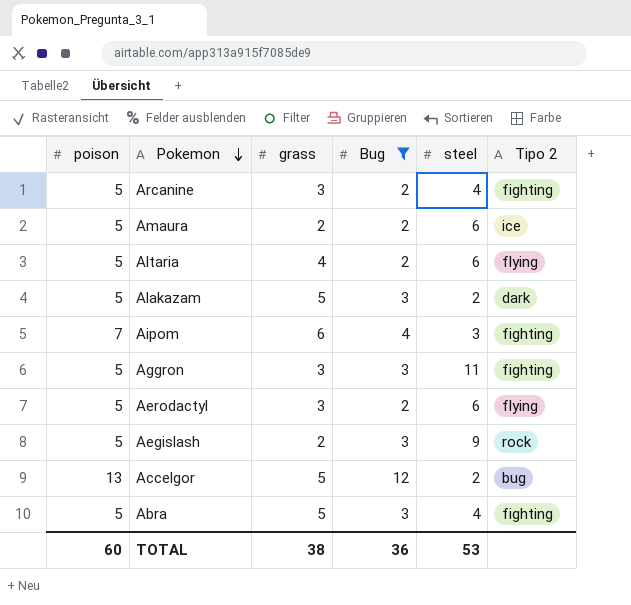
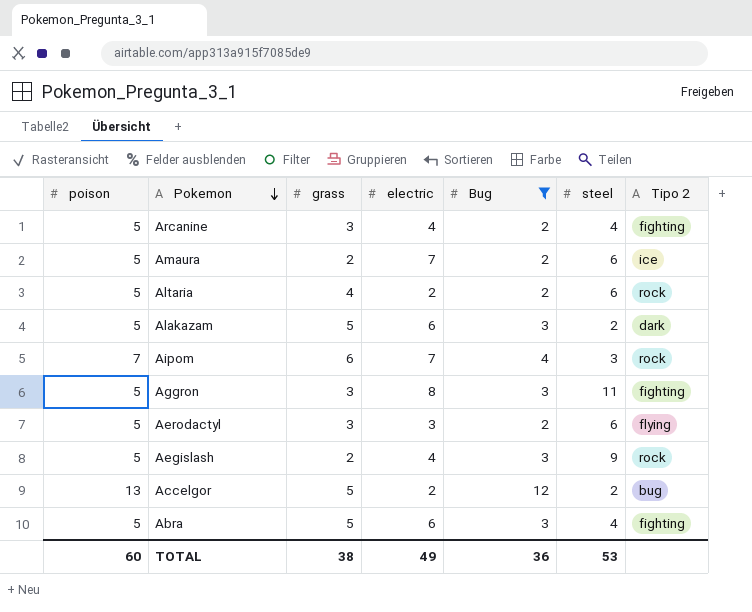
column electric | position: none -> 4
Altaria | Tipo 2: flying -> rock
Aipom | Tipo 2: fighting -> rock

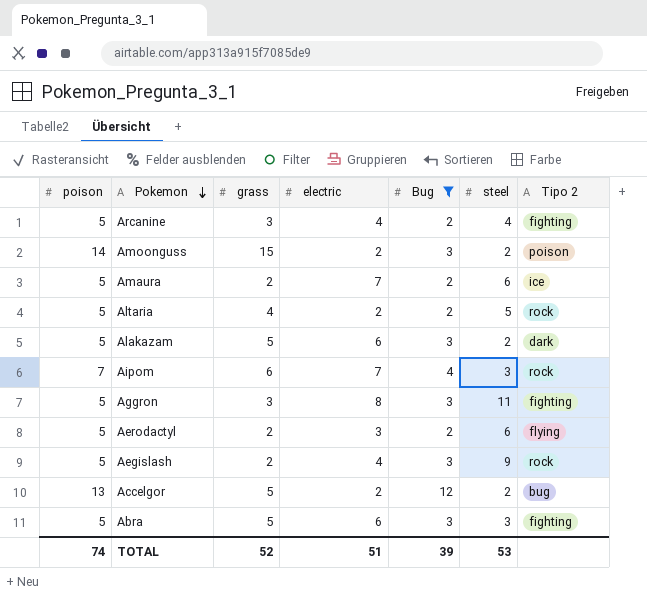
row Amoonguss: none -> 14 | 15 | 2 | 3 | 2 | poison
Altaria | steel: 6 -> 5
Aerodactyl | grass: 3 -> 2
Abra | steel: 4 -> 3
TOTAL | poison: 60 -> 74
TOTAL | grass: 38 -> 52
TOTAL | electric: 49 -> 51
TOTAL | Bug: 36 -> 39

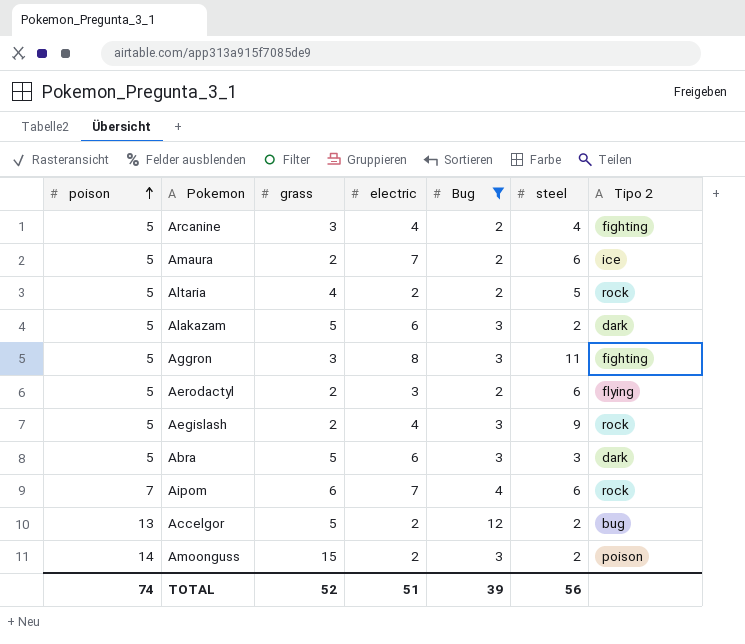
row order: Pokemon descending -> poison ascending
Abra | Tipo 2: fighting -> dark
Aipom | steel: 3 -> 6
TOTAL | steel: 53 -> 56

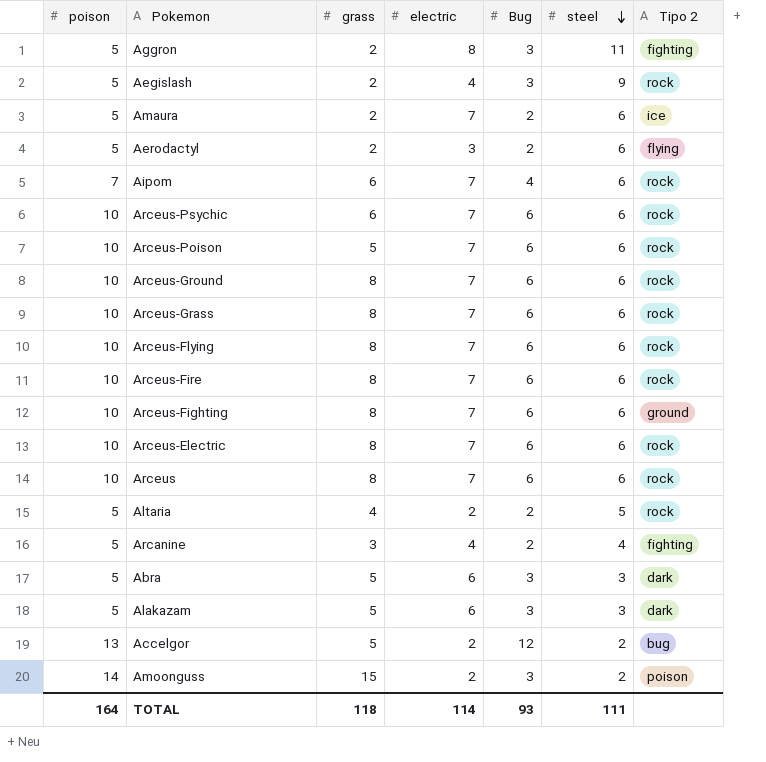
filter: Bug != 6 -> none
row order: poison ascending -> steel descending
Aggron | grass: 3 -> 2
Alakazam | steel: 2 -> 3
TOTAL | poison: 74 -> 164
TOTAL | grass: 52 -> 118
TOTAL | electric: 51 -> 114
TOTAL | Bug: 39 -> 93
TOTAL | steel: 56 -> 111

